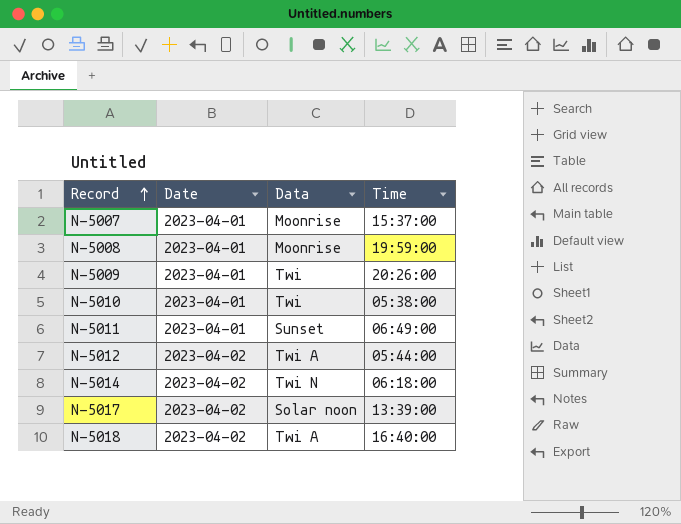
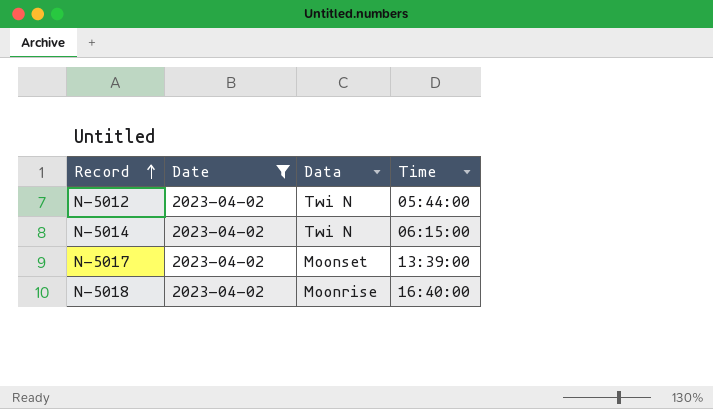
filter: none -> Date = 2023-04-02
N-5012 | Data: Twi A -> Twi N
N-5014 | Time: 06:18:00 -> 06:15:00
N-5017 | Data: Solar noon -> Moonset
N-5018 | Data: Twi A -> Moonrise

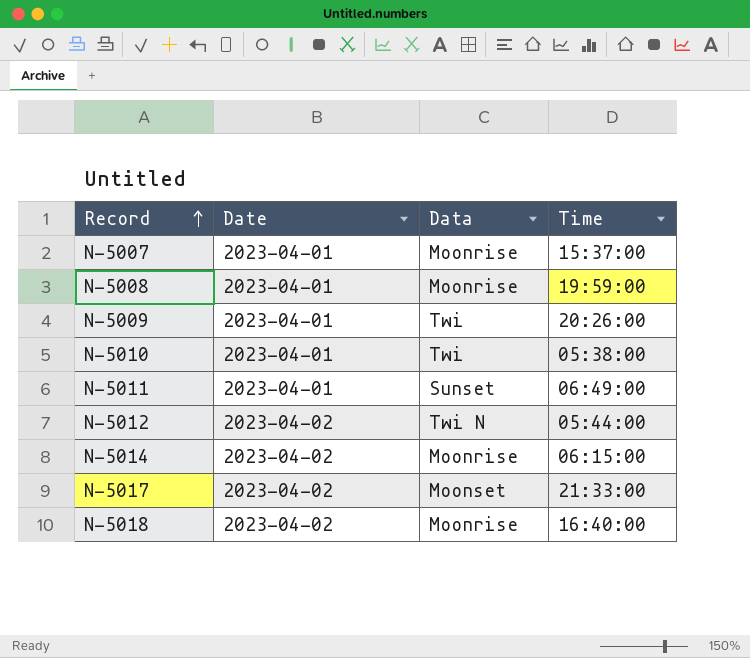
filter: Date = 2023-04-02 -> none
N-5014 | Data: Twi N -> Moonrise
N-5017 | Time: 13:39:00 -> 21:33:00

